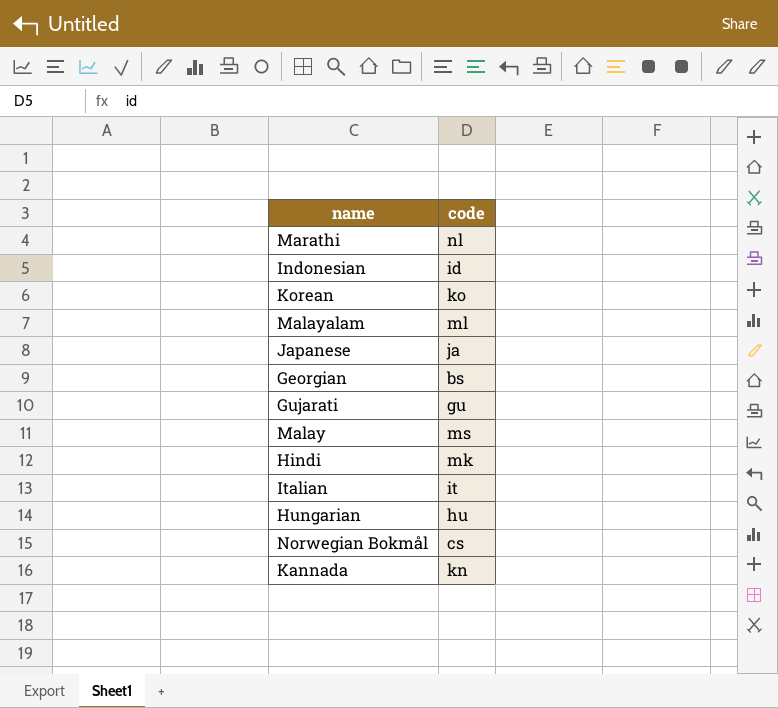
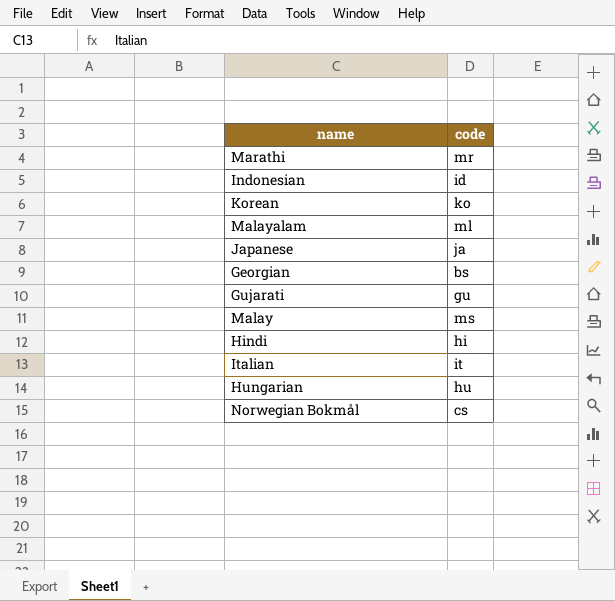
row Kannada: kn -> none
Marathi | code: nl -> mr
Hindi | code: mk -> hi

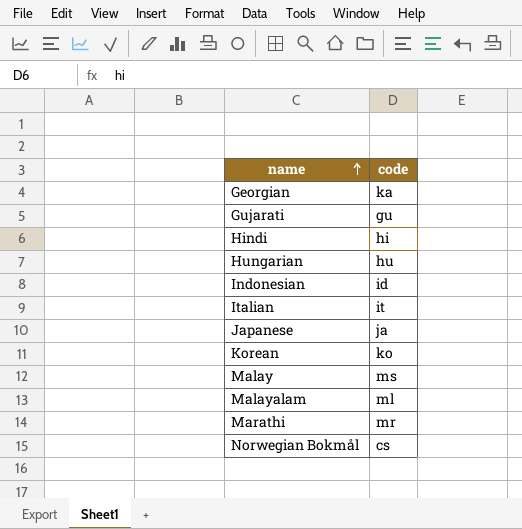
row order: none -> name ascending
Georgian | code: bs -> ka

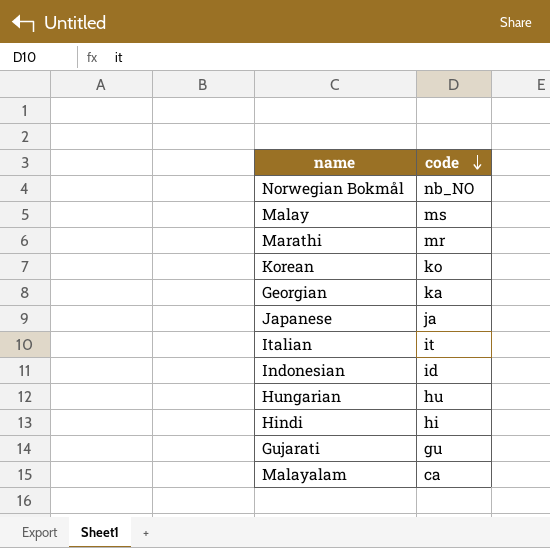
row order: name ascending -> code descending
Norwegian Bokmål | code: cs -> nb_NO
Malayalam | code: ml -> ca

